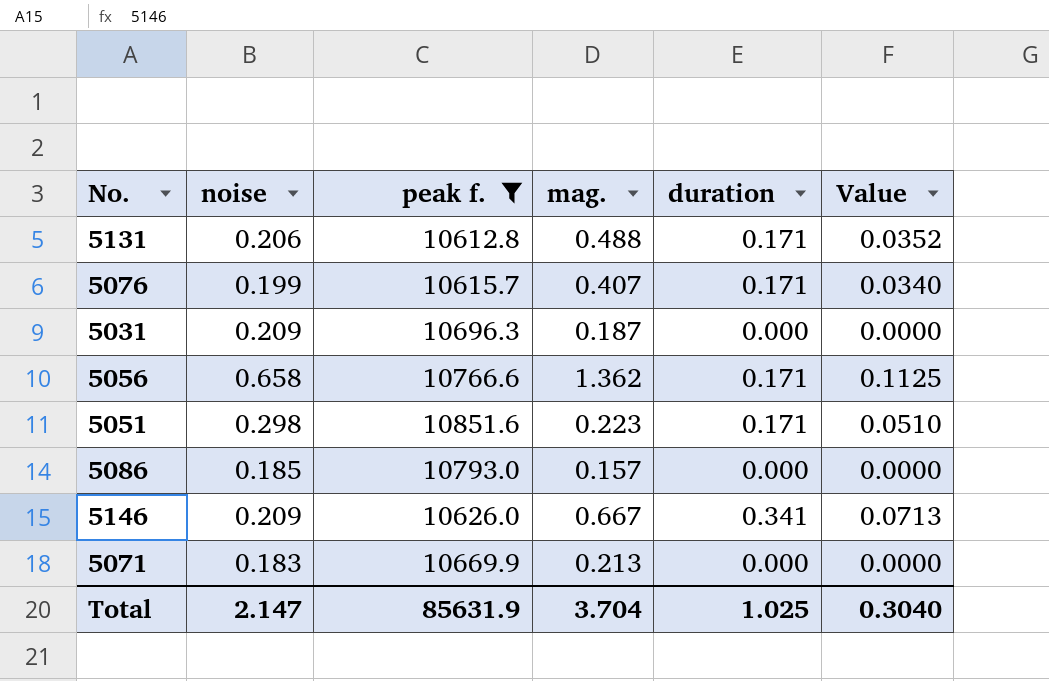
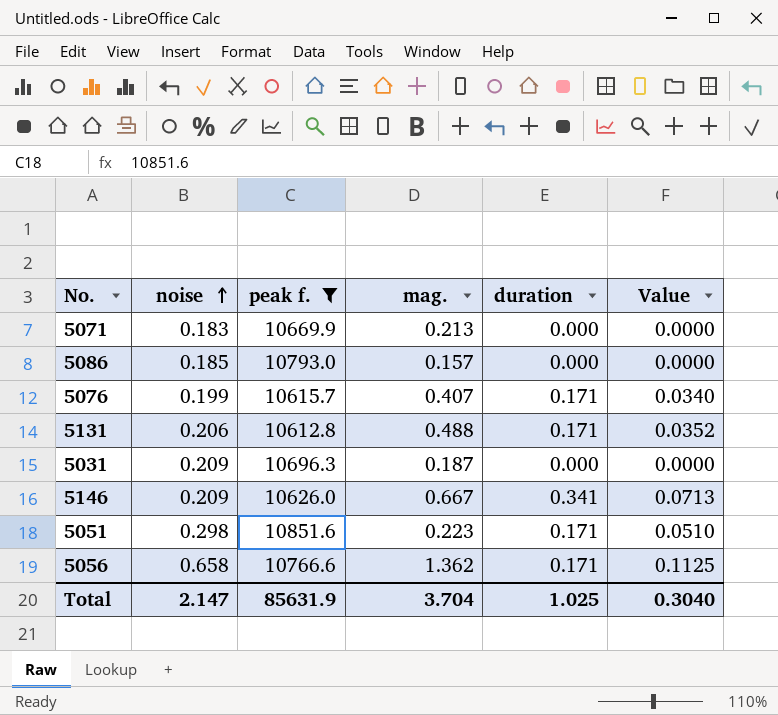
row order: none -> noise ascending

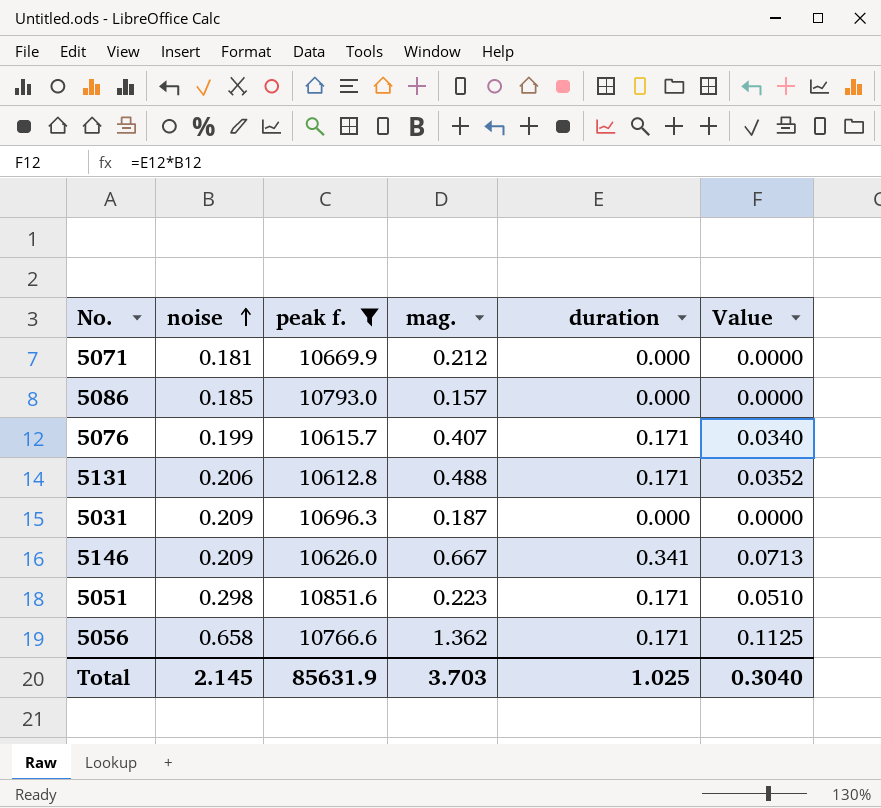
5071 | noise: 0.183 -> 0.181
5071 | mag.: 0.213 -> 0.212
Total | noise: 2.147 -> 2.145
Total | mag.: 3.704 -> 3.703

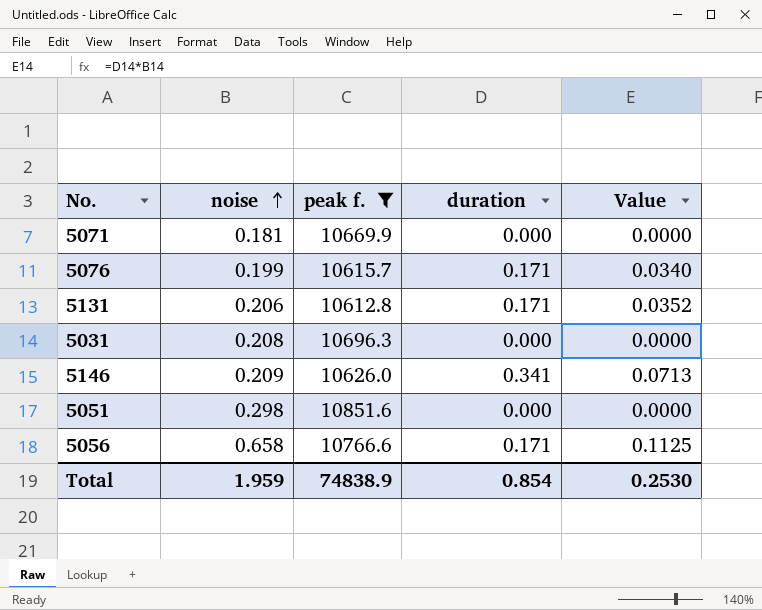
column mag. | position: 4 -> none
row 5086: 0.185 | 10793.0 | 0.157 | 0.000 | 0.0000 -> none
5031 | noise: 0.209 -> 0.208
5051 | duration: 0.171 -> 0.000
5051 | Value: 0.0510 -> 0.0000
Total | noise: 2.145 -> 1.959
Total | peak f.: 85631.9 -> 74838.9
Total | duration: 1.025 -> 0.854
Total | Value: 0.3040 -> 0.2530

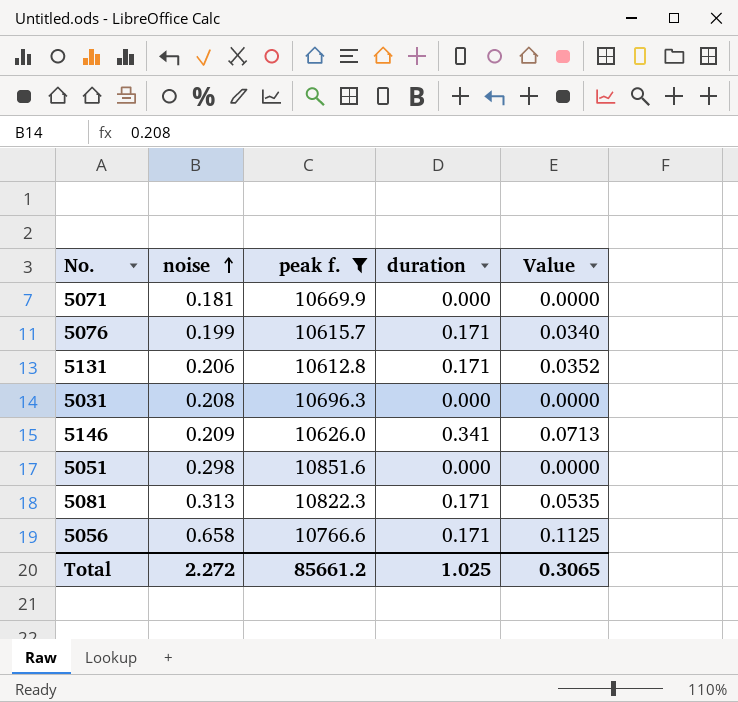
row 5081: none -> 0.313 | 10822.3 | 0.171 | 0.0535
Total | noise: 1.959 -> 2.272
Total | peak f.: 74838.9 -> 85661.2
Total | duration: 0.854 -> 1.025
Total | Value: 0.2530 -> 0.3065

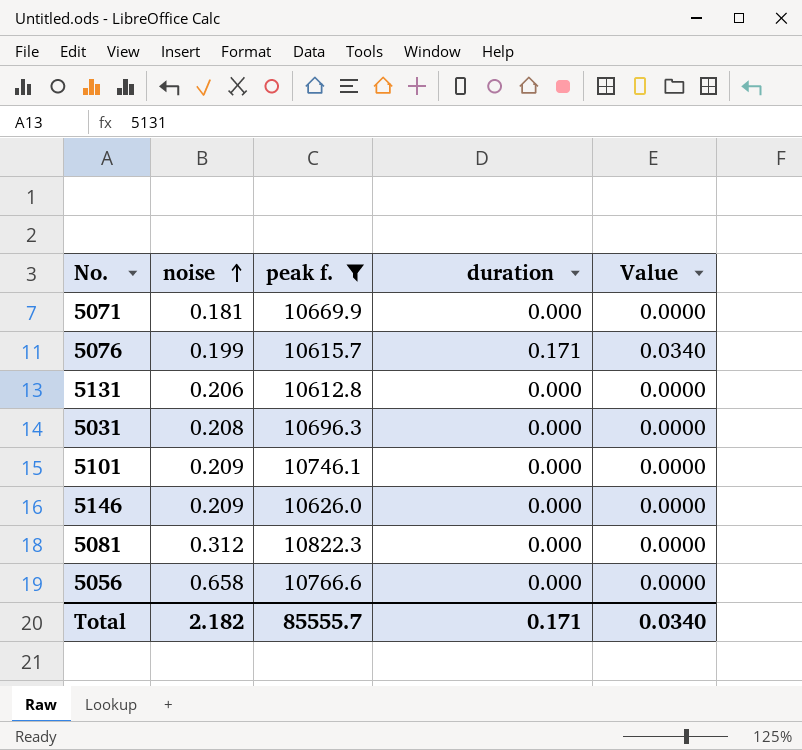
row 5051: 0.298 | 10851.6 | 0.000 | 0.0000 -> none
5131 | duration: 0.171 -> 0.000
5131 | Value: 0.0352 -> 0.0000
row 5101: none -> 0.209 | 10746.1 | 0.000 | 0.0000
5146 | duration: 0.341 -> 0.000
5146 | Value: 0.0713 -> 0.0000
5081 | noise: 0.313 -> 0.312
5081 | duration: 0.171 -> 0.000
5081 | Value: 0.0535 -> 0.0000
5056 | duration: 0.171 -> 0.000
5056 | Value: 0.1125 -> 0.0000
Total | noise: 2.272 -> 2.182
Total | peak f.: 85661.2 -> 85555.7
Total | duration: 1.025 -> 0.171
Total | Value: 0.3065 -> 0.0340

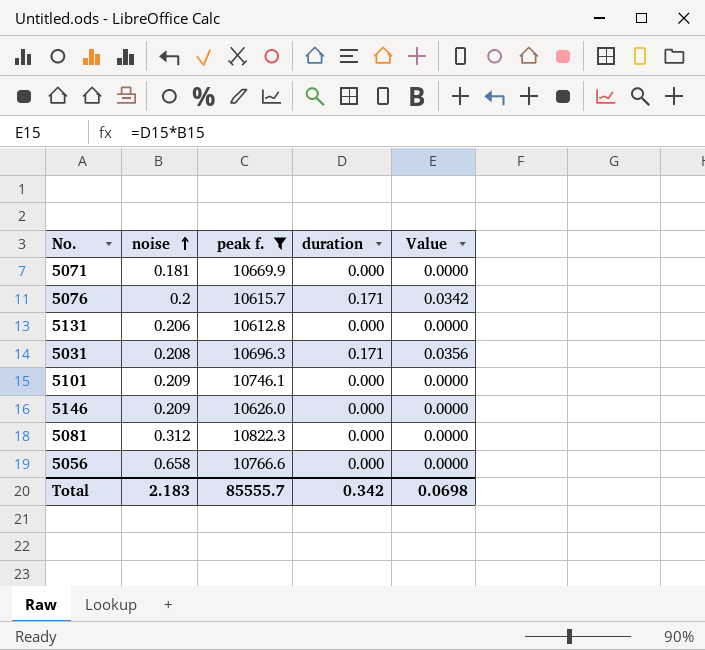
5076 | noise: 0.199 -> 0.2
5076 | Value: 0.0340 -> 0.0342
5031 | duration: 0.000 -> 0.171
5031 | Value: 0.0000 -> 0.0356
Total | noise: 2.182 -> 2.183
Total | duration: 0.171 -> 0.342
Total | Value: 0.0340 -> 0.0698

